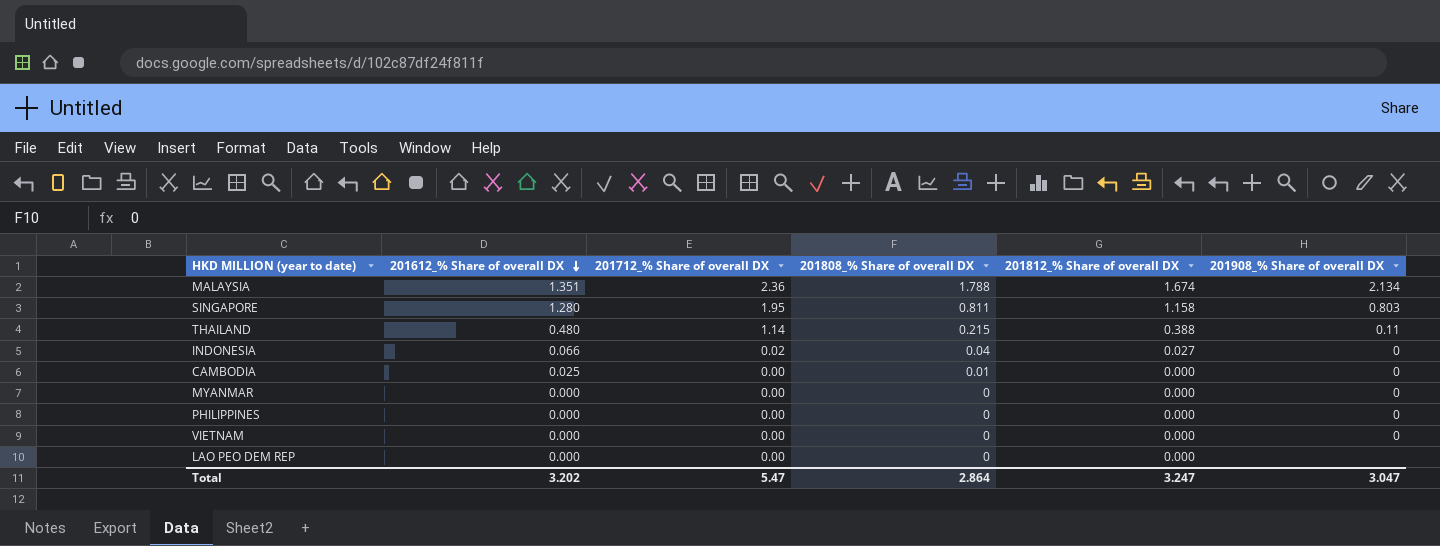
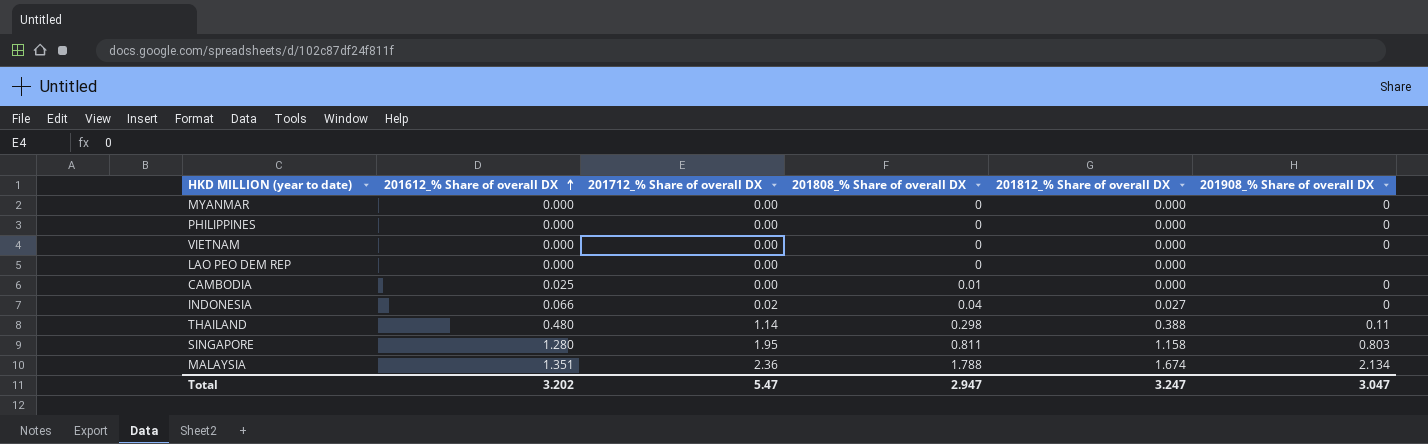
row order: 201612_% Share of overall DX descending -> 201612_% Share of overall DX ascending
THAILAND | 201808_% Share of overall DX: 0.215 -> 0.298
Total | 201808_% Share of overall DX: 2.864 -> 2.947

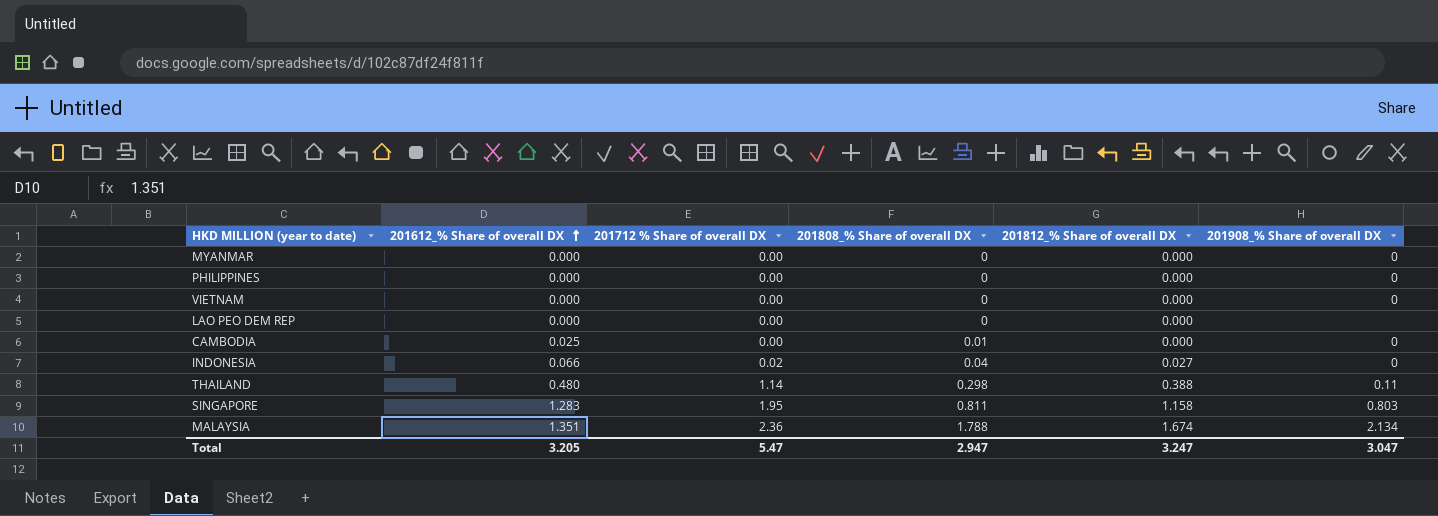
column name: 201712_% Share of overall DX -> 201712 % Share of overall DX
SINGAPORE | 201612_% Share of overall DX: 1.280 -> 1.283
Total | 201612_% Share of overall DX: 3.202 -> 3.205

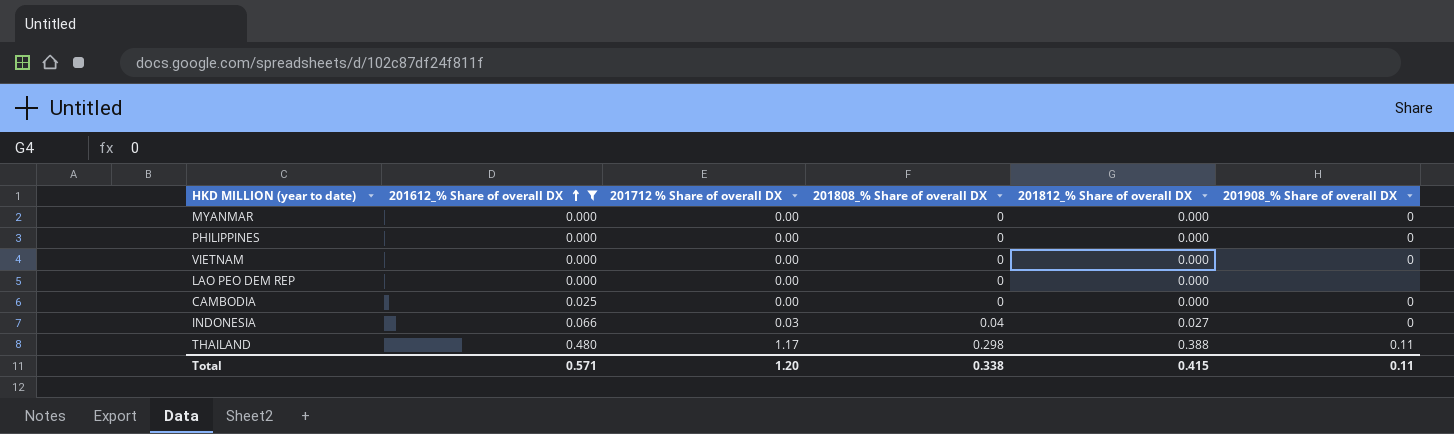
filter: none -> 201612_% Share of overall DX <= 0.480
CAMBODIA | 201808_% Share of overall DX: 0.01 -> 0
INDONESIA | 201712 % Share of overall DX: 0.02 -> 0.03
THAILAND | 201712 % Share of overall DX: 1.14 -> 1.17
Total | 201612_% Share of overall DX: 3.205 -> 0.571
Total | 201712 % Share of overall DX: 5.47 -> 1.20
Total | 201808_% Share of overall DX: 2.947 -> 0.338
Total | 201812_% Share of overall DX: 3.247 -> 0.415
Total | 201908_% Share of overall DX: 3.047 -> 0.11

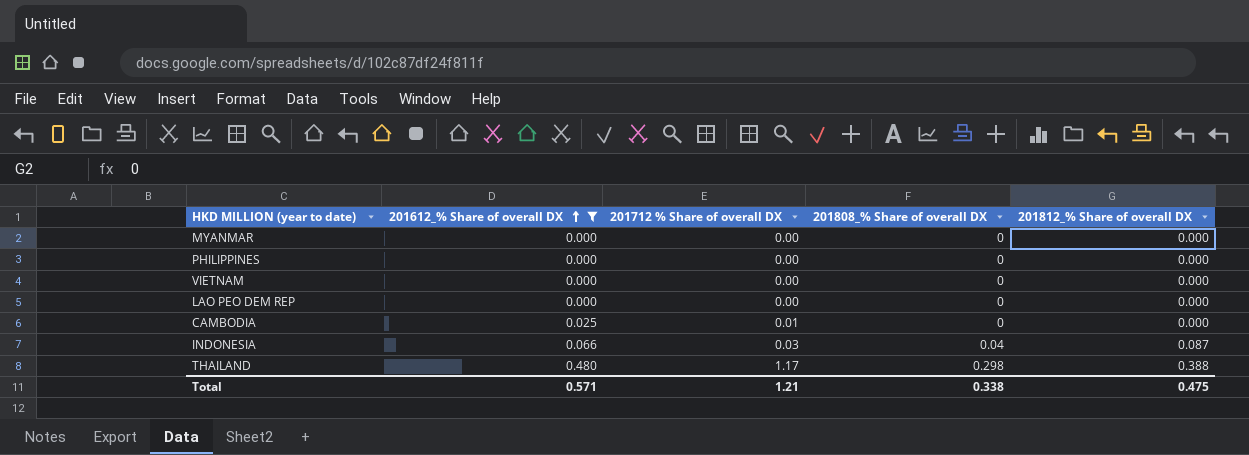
column 201908_% Share of overall DX | position: 6 -> none
CAMBODIA | 201712 % Share of overall DX: 0.00 -> 0.01
INDONESIA | 201812_% Share of overall DX: 0.027 -> 0.087
Total | 201712 % Share of overall DX: 1.20 -> 1.21
Total | 201812_% Share of overall DX: 0.415 -> 0.475

